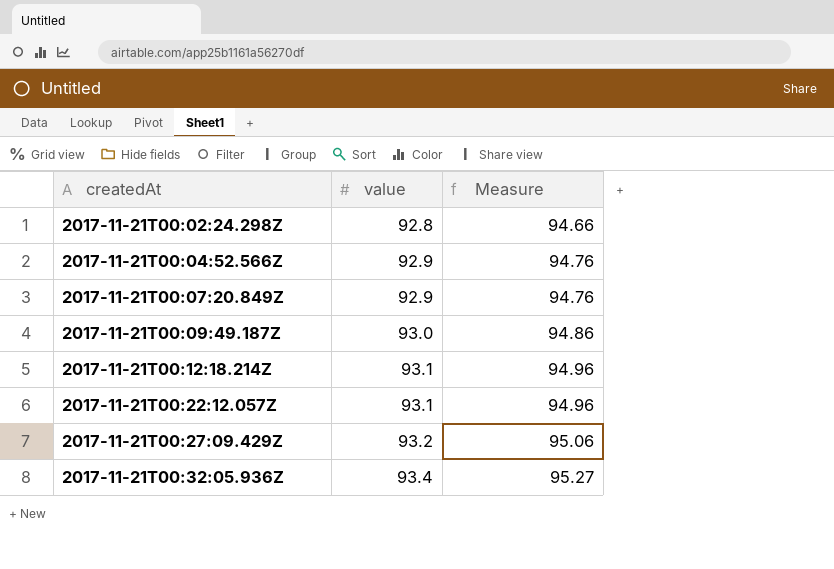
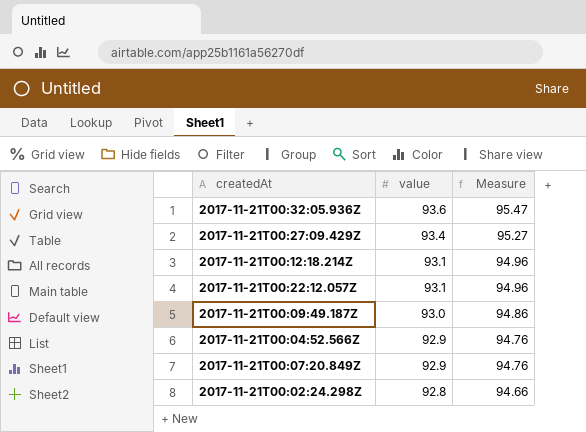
row order: createdAt ascending -> value descending
2017-11-21T00:32:05.936Z | value: 93.4 -> 93.6
2017-11-21T00:32:05.936Z | Measure: 95.27 -> 95.47
2017-11-21T00:27:09.429Z | value: 93.2 -> 93.4
2017-11-21T00:27:09.429Z | Measure: 95.06 -> 95.27

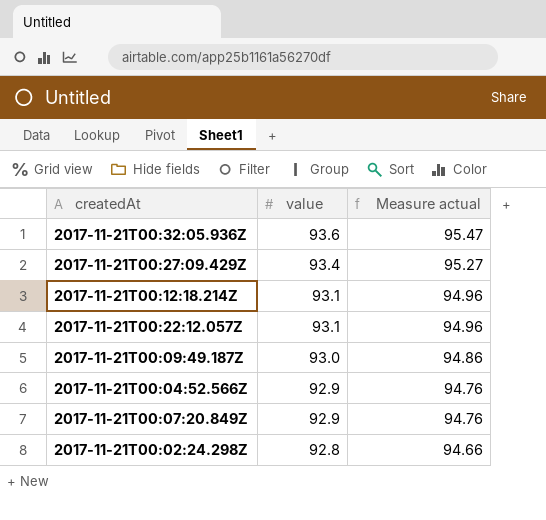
column name: Measure -> Measure actual

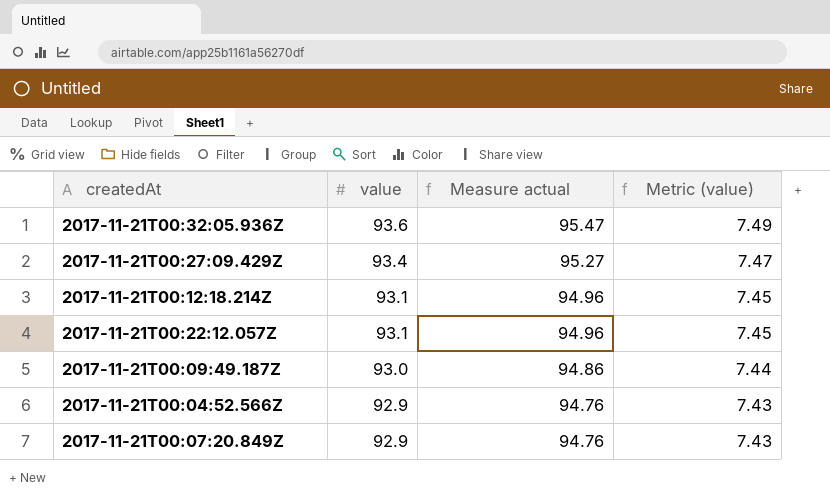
column Metric (value) | formula: none -> [value] * 0.08
row 2017-11-21T00:02:24.298Z: 92.8 | 94.66 -> none

